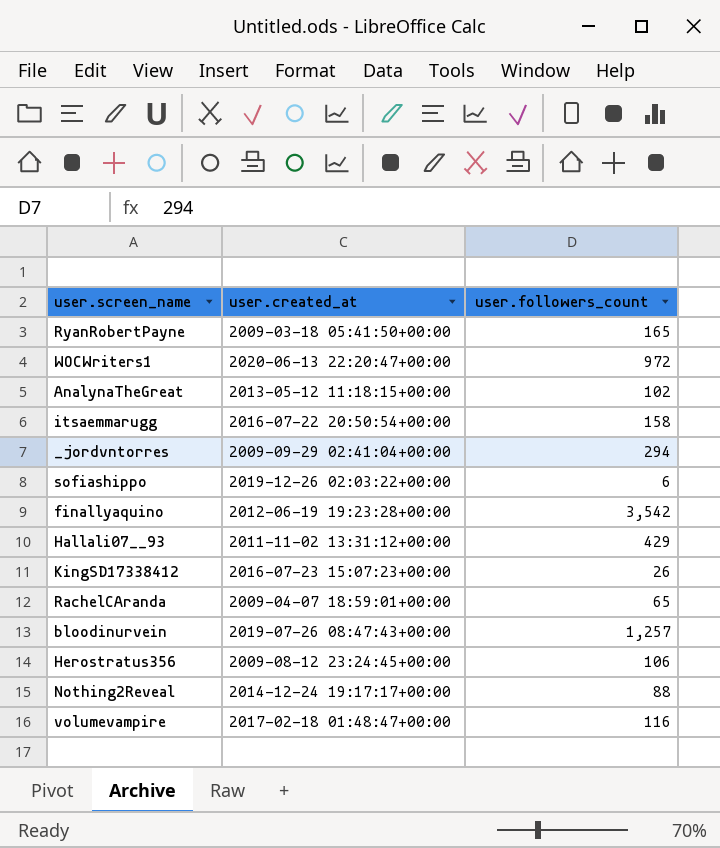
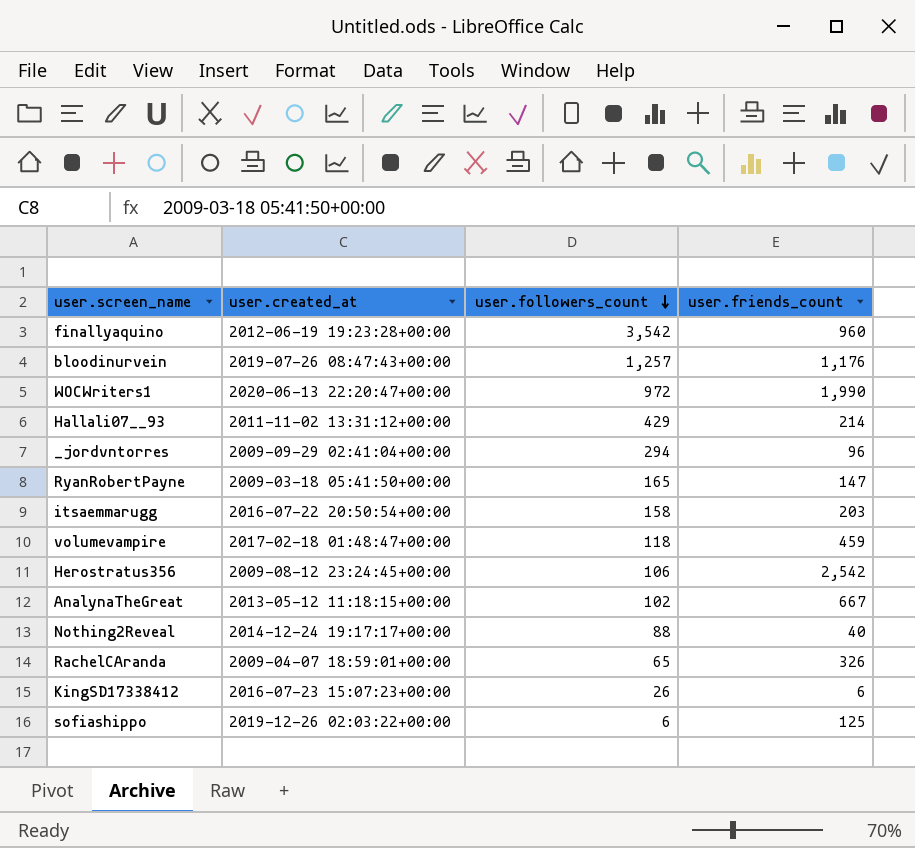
row order: none -> user.followers_count descending
column user.friends_count | position: none -> 4
volumevampire | user.followers_count: 116 -> 118

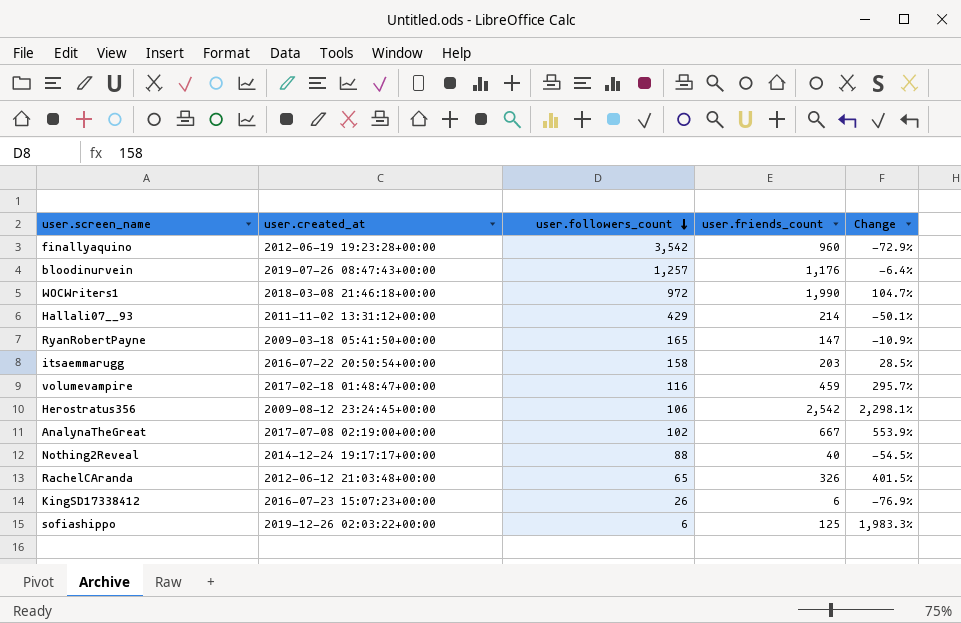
column Change | formula: none -> ([user.friends_count] - [user.followers_count]) / [user.followers_count]
row _jordvntorres: 2009-09-29 02:41:04+00:00 | 294 | 96 -> none
WOCWriters1 | user.created_at: 2020-06-13 22:20:47+00:00 -> 2018-03-08 21:46:18+00:00
volumevampire | user.followers_count: 118 -> 116
AnalynaTheGreat | user.created_at: 2013-05-12 11:18:15+00:00 -> 2017-07-08 02:19:00+00:00
RachelCAranda | user.created_at: 2009-04-07 18:59:01+00:00 -> 2012-06-12 21:03:48+00:00

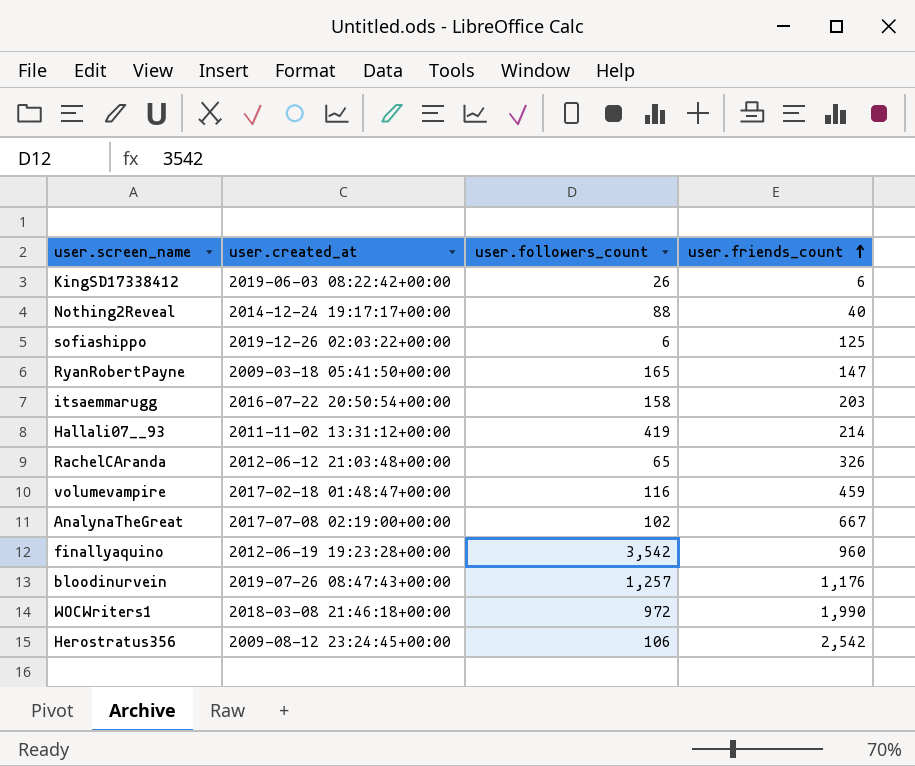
row order: user.followers_count descending -> user.friends_count ascending
column Change | formula: ([user.friends_count] - [user.followers_count]) / [user.followers_count] -> none
KingSD17338412 | user.created_at: 2016-07-23 15:07:23+00:00 -> 2019-06-03 08:22:42+00:00
Hallali07__93 | user.followers_count: 429 -> 419

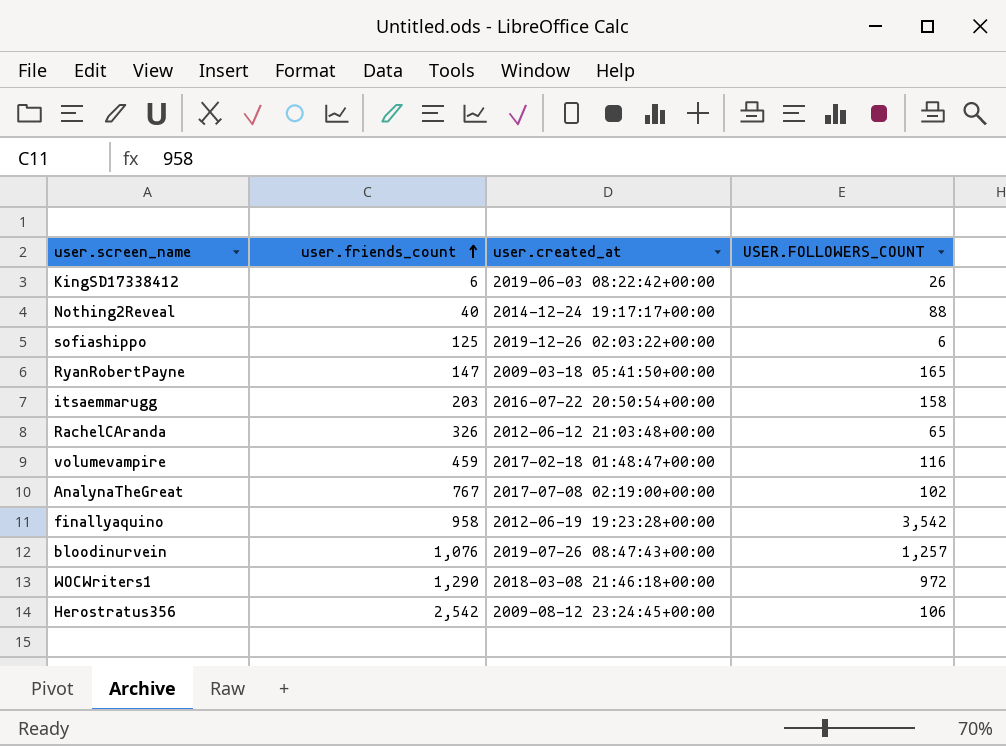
column user.friends_count | position: 4 -> 2
column name: user.followers_count -> USER.FOLLOWERS_COUNT
row Hallali07__93: 2011-11-02 13:31:12+00:00 | 419 | 214 -> none
AnalynaTheGreat | user.friends_count: 667 -> 767
finallyaquino | user.friends_count: 960 -> 958
bloodinurvein | user.friends_count: 1,176 -> 1,076
WOCWriters1 | user.friends_count: 1,990 -> 1,290

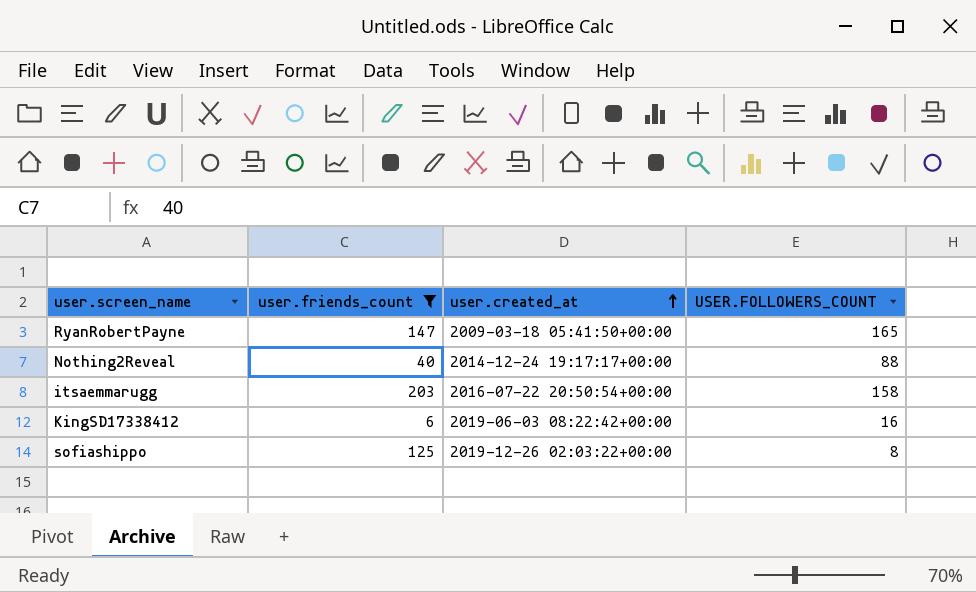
filter: none -> user.friends_count <= 203
row order: user.friends_count ascending -> user.created_at ascending
KingSD17338412 | USER.FOLLOWERS_COUNT: 26 -> 16
sofiashippo | USER.FOLLOWERS_COUNT: 6 -> 8

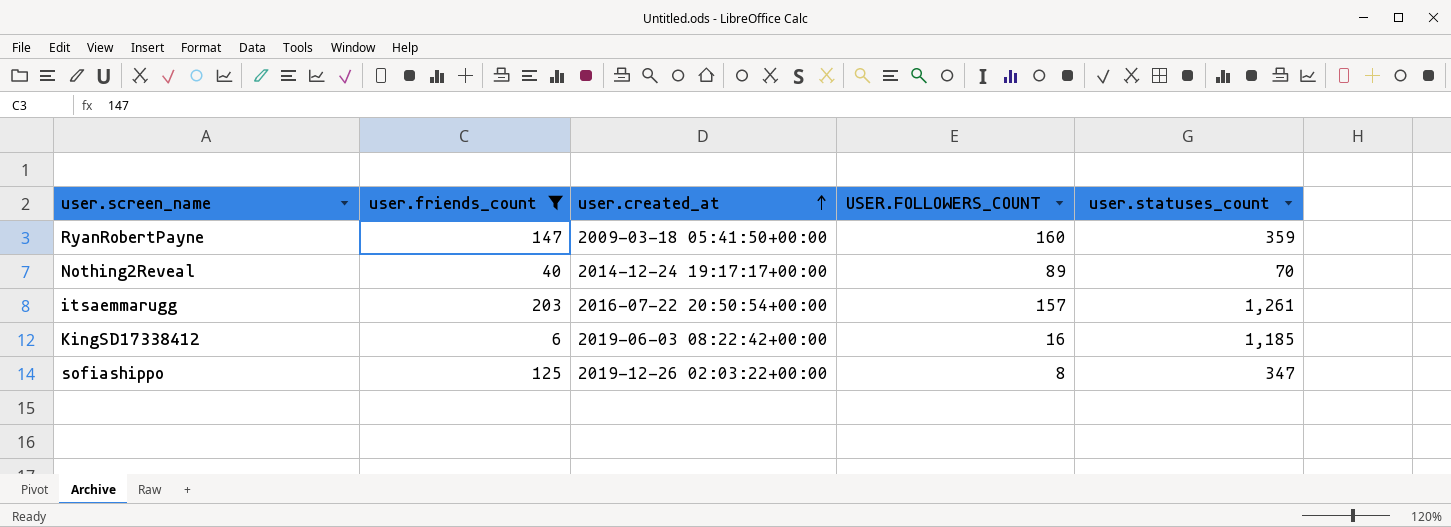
column user.statuses_count | position: none -> 5
RyanRobertPayne | USER.FOLLOWERS_COUNT: 165 -> 160
Nothing2Reveal | USER.FOLLOWERS_COUNT: 88 -> 89
itsaemmarugg | USER.FOLLOWERS_COUNT: 158 -> 157

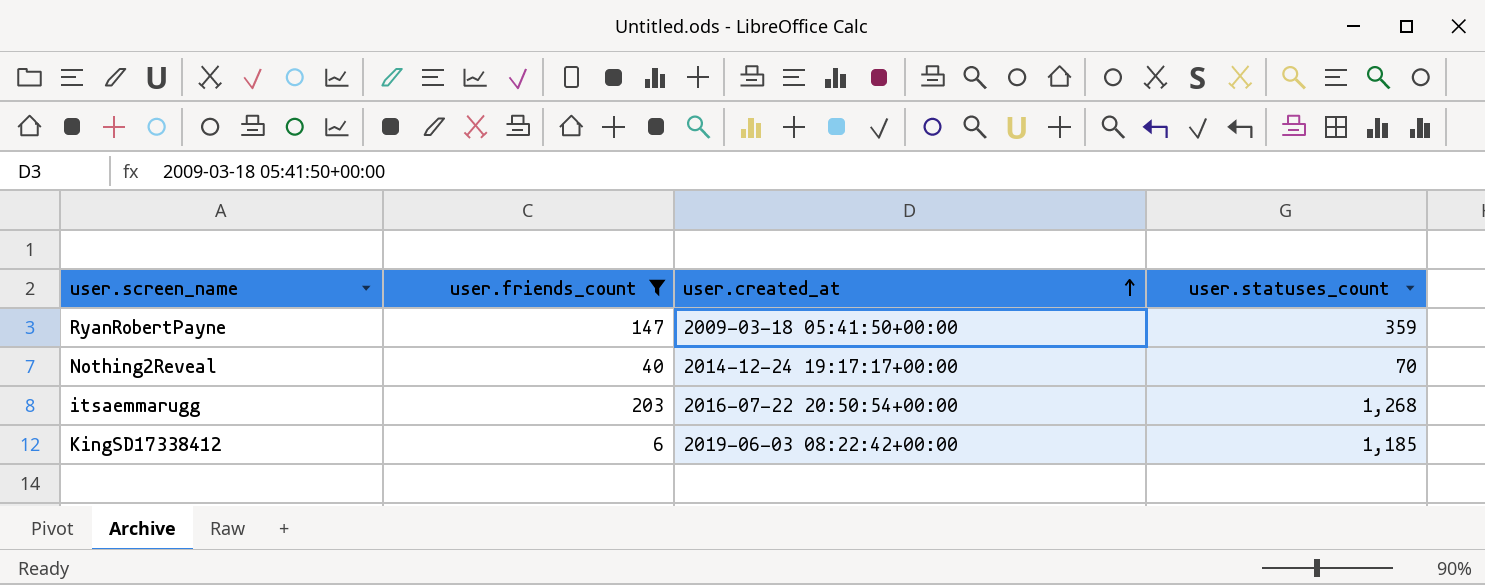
column USER.FOLLOWERS_COUNT | position: 4 -> none
row sofiashippo: 125 | 2019-12-26 02:03:22+00:00 | 8 | 347 -> none
itsaemmarugg | user.statuses_count: 1,261 -> 1,268

